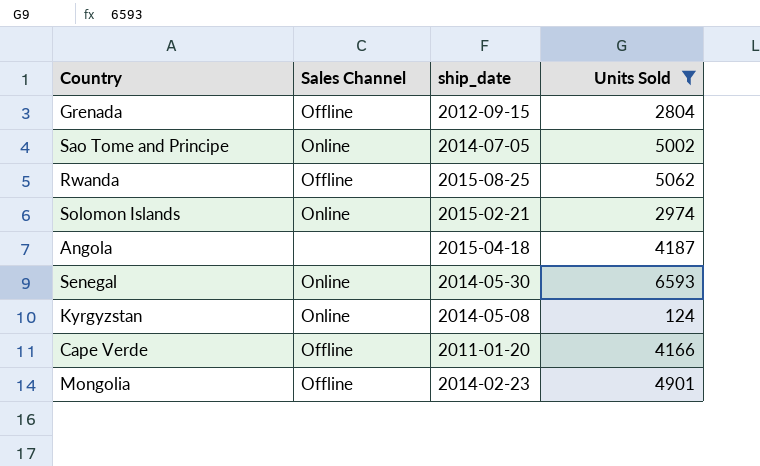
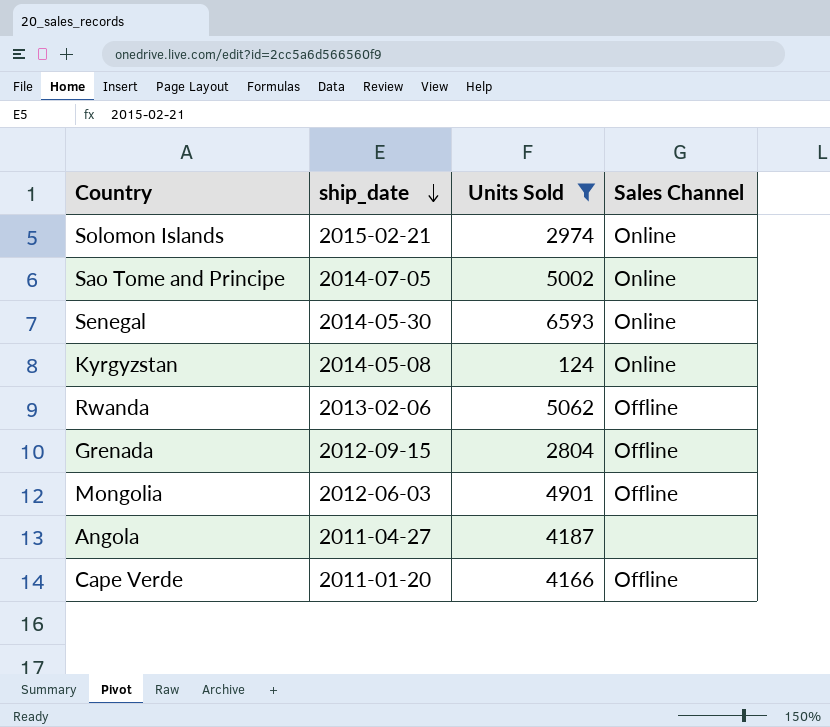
row order: none -> ship_date descending
column Sales Channel | position: 2 -> 4
Rwanda | ship_date: 2015-08-25 -> 2013-02-06
Mongolia | ship_date: 2014-02-23 -> 2012-06-03
Angola | ship_date: 2015-04-18 -> 2011-04-27

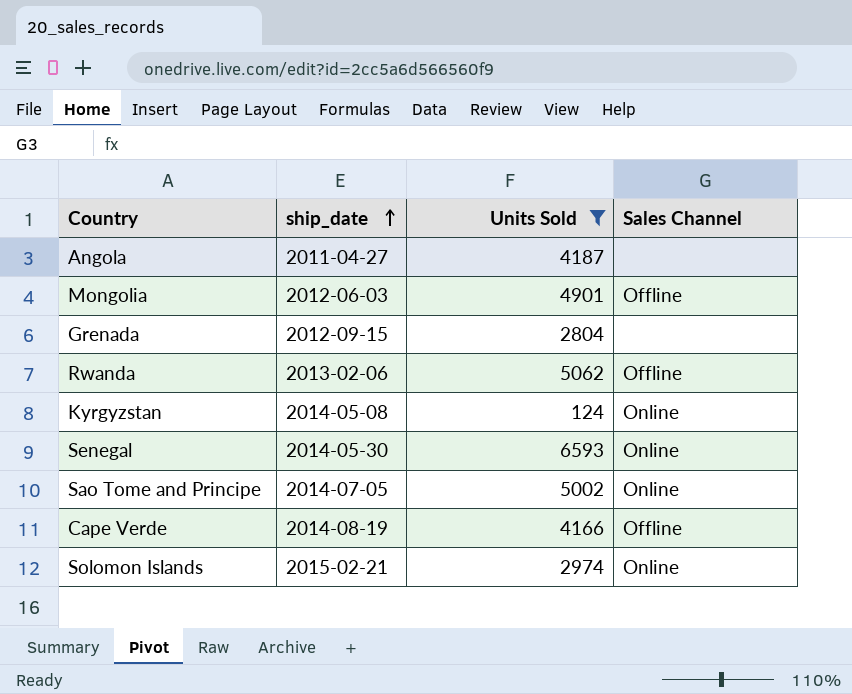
row order: ship_date descending -> ship_date ascending
Grenada | Sales Channel: Offline -> none
Cape Verde | ship_date: 2011-01-20 -> 2014-08-19

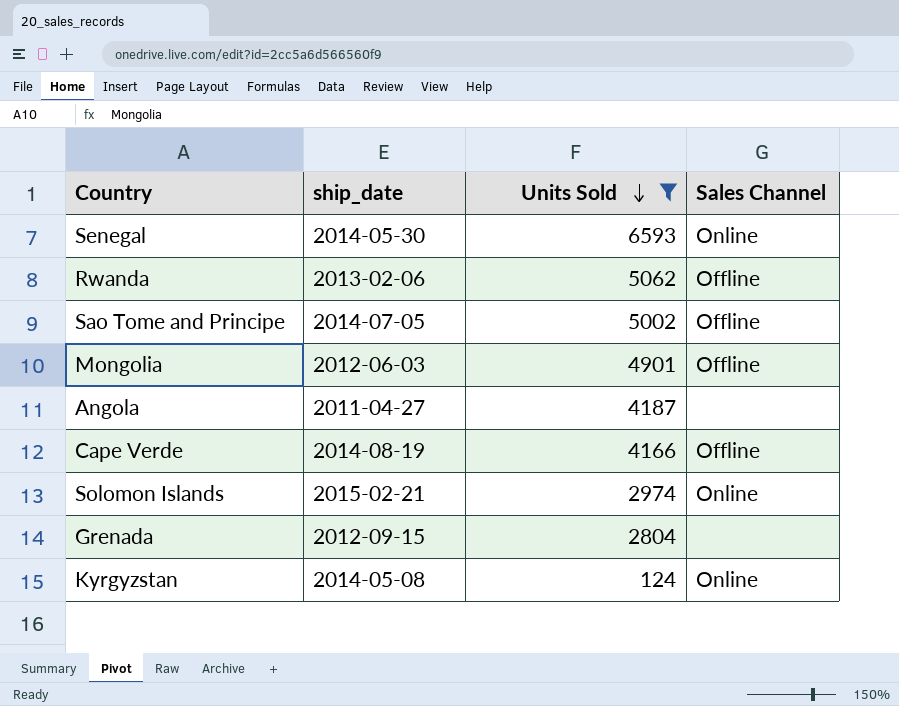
row order: ship_date ascending -> Units Sold descending
Sao Tome and Principe | Sales Channel: Online -> Offline

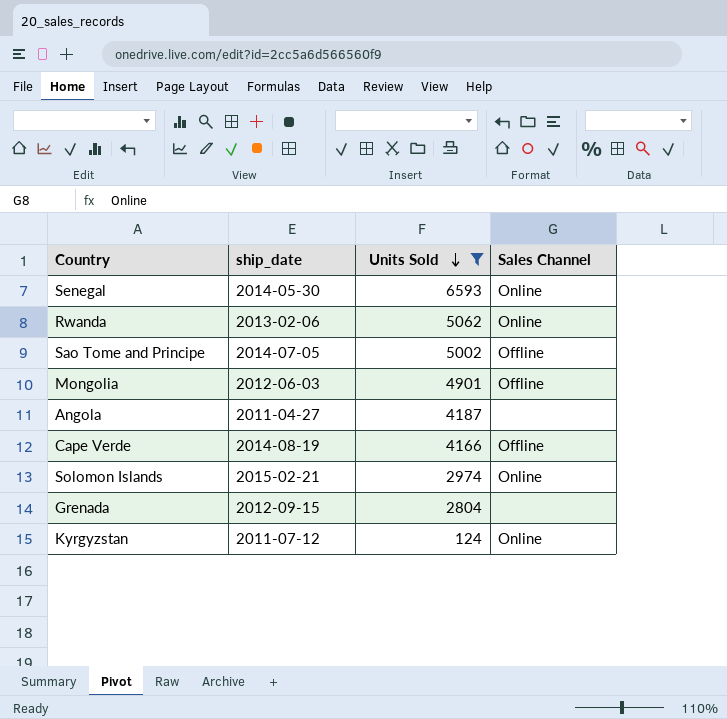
Rwanda | Sales Channel: Offline -> Online
Kyrgyzstan | ship_date: 2014-05-08 -> 2011-07-12

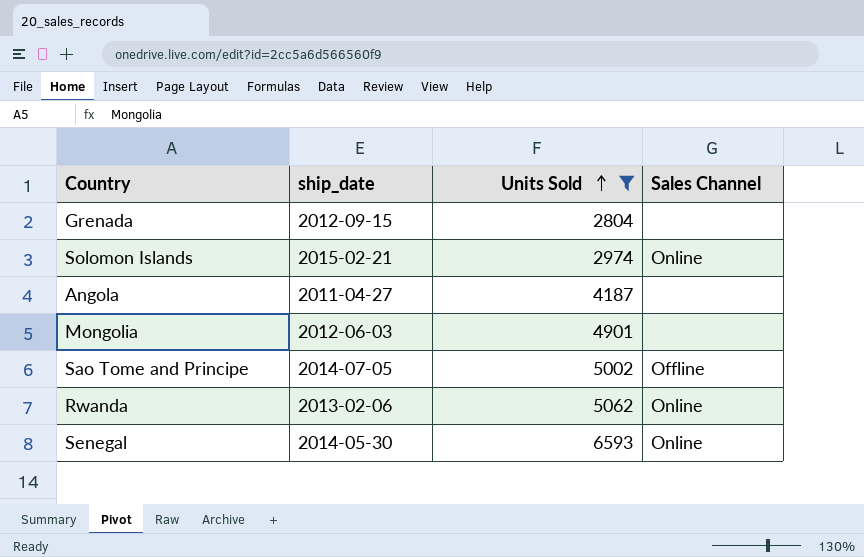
row order: Units Sold descending -> Units Sold ascending
row Cape Verde: 2014-08-19 | 4166 | Offline -> none
row Kyrgyzstan: 2011-07-12 | 124 | Online -> none
Mongolia | Sales Channel: Offline -> none

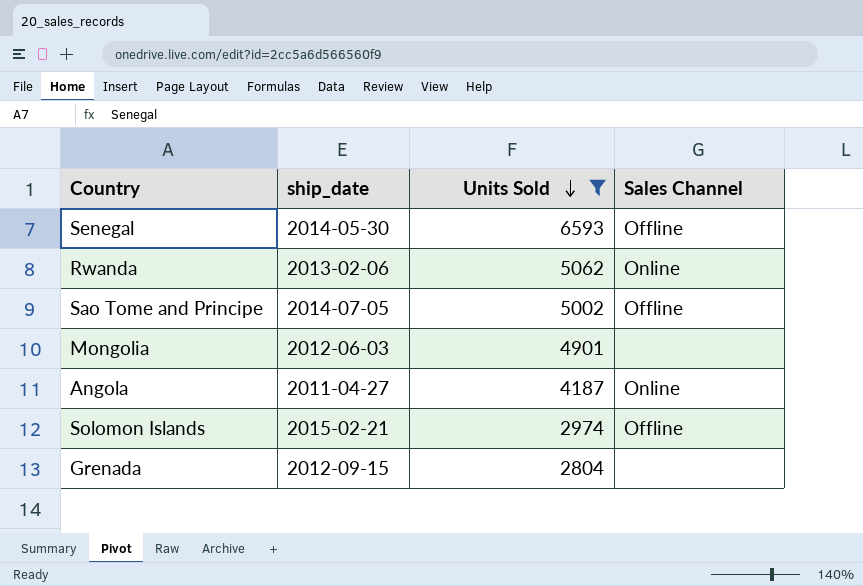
row order: Units Sold ascending -> Units Sold descending
Senegal | Sales Channel: Online -> Offline
Angola | Sales Channel: none -> Online
Solomon Islands | Sales Channel: Online -> Offline

